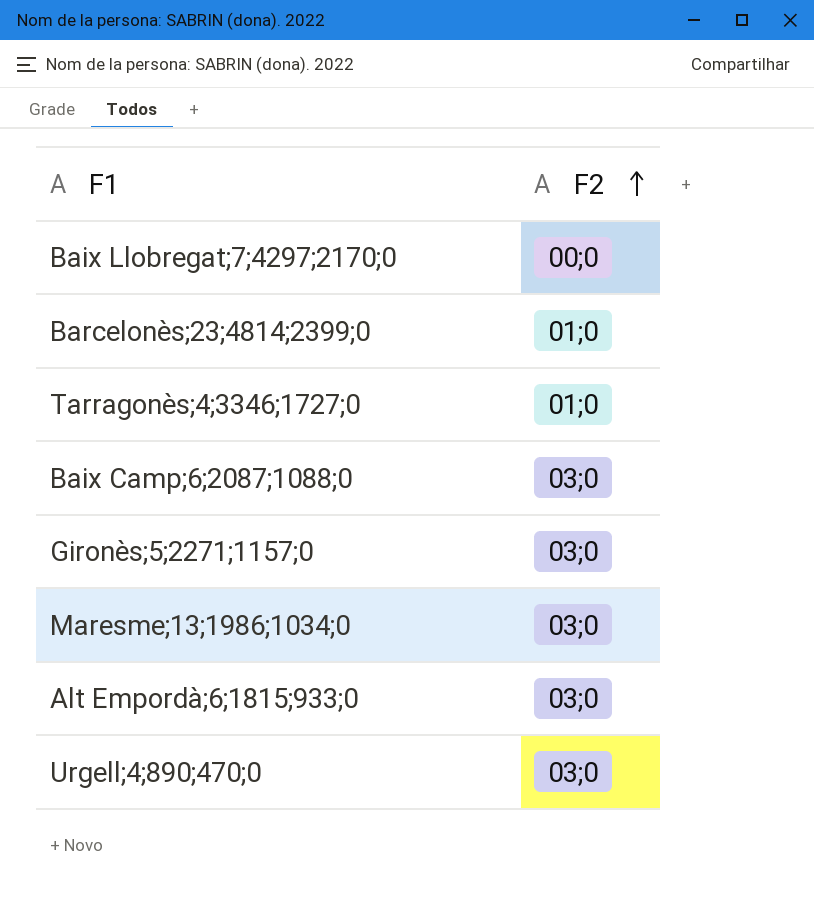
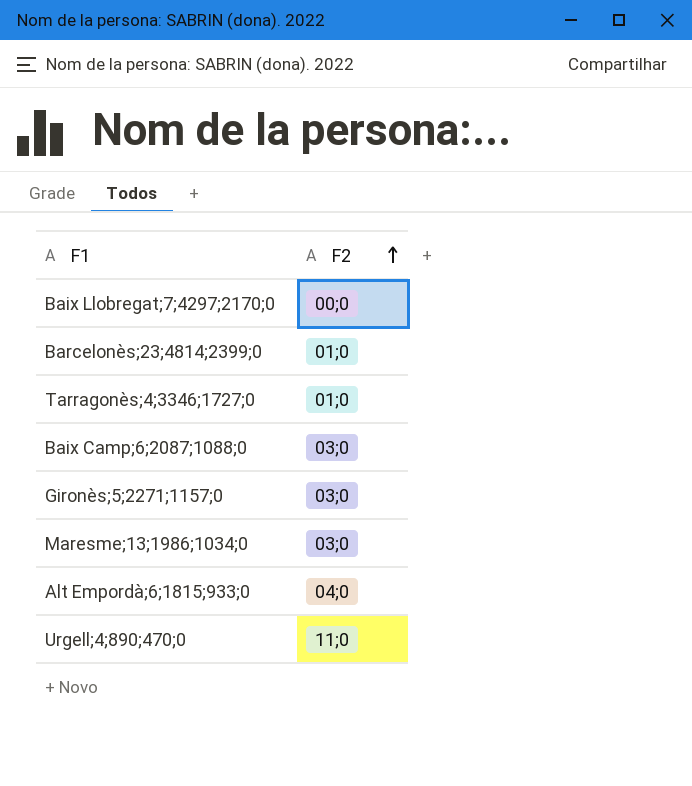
Alt Empordà;6;1815;933;0 | F2: 03;0 -> 04;0
Urgell;4;890;470;0 | F2: 03;0 -> 11;0

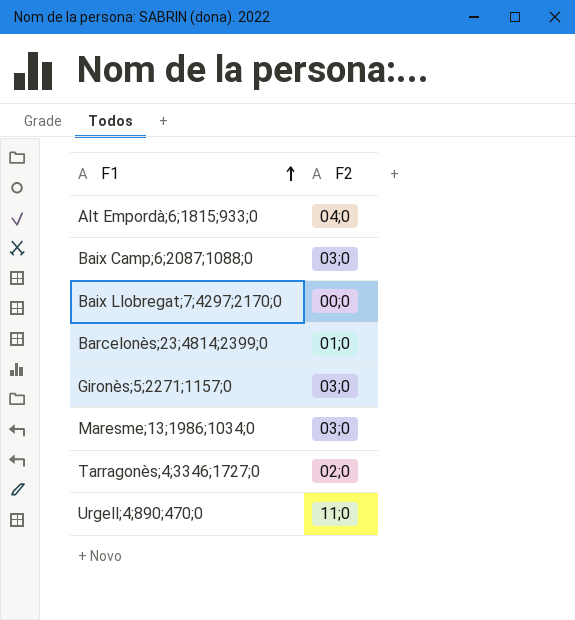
row order: F2 ascending -> F1 ascending
Tarragonès;4;3346;1727;0 | F2: 01;0 -> 02;0

